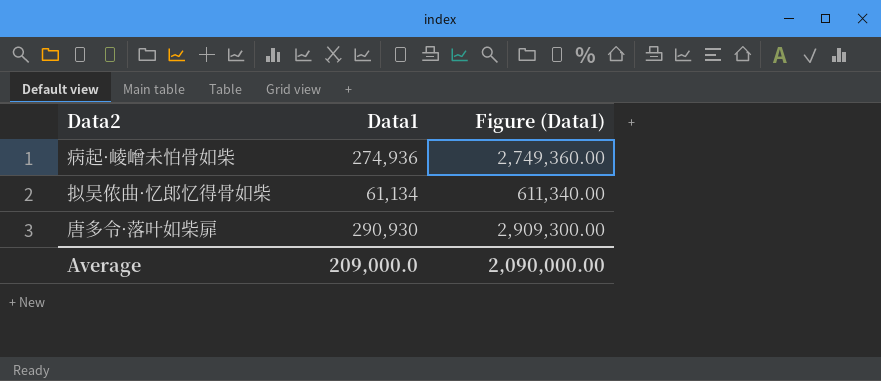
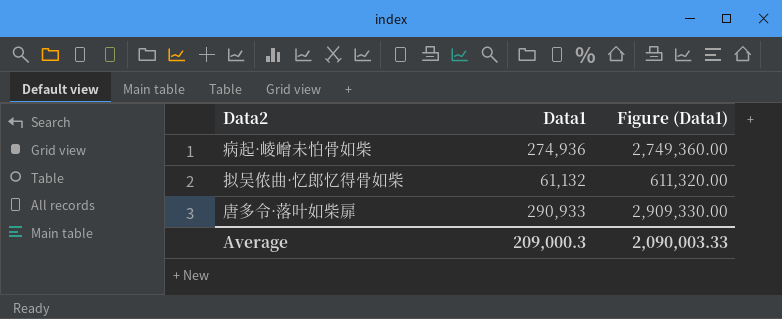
拟吴侬曲·忆郎忆得骨如柴 | Data1: 61,134 -> 61,132
拟吴侬曲·忆郎忆得骨如柴 | Figure (Data1): 611,340.00 -> 611,320.00
唐多令·落叶如柴扉 | Data1: 290,930 -> 290,933
唐多令·落叶如柴扉 | Figure (Data1): 2,909,300.00 -> 2,909,330.00
Average | Data1: 209,000.0 -> 209,000.3
Average | Figure (Data1): 2,090,000.00 -> 2,090,003.33

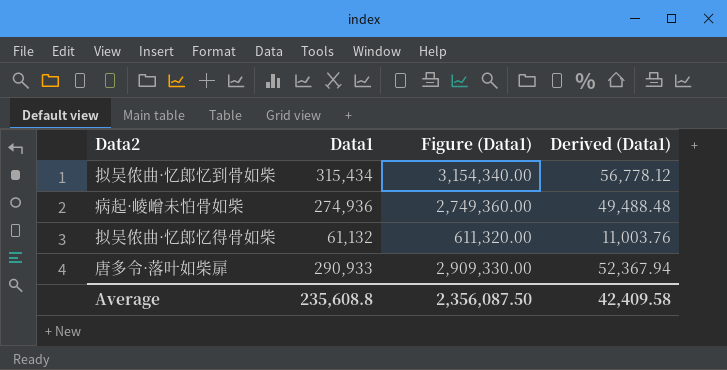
column Derived (Data1) | formula: none -> [Data1] * 0.18
row 拟吴侬曲·忆郎忆到骨如柴: none -> 315,434 | 3,154,340.00 | 56,778.12
Average | Data1: 209,000.3 -> 235,608.8
Average | Figure (Data1): 2,090,003.33 -> 2,356,087.50

